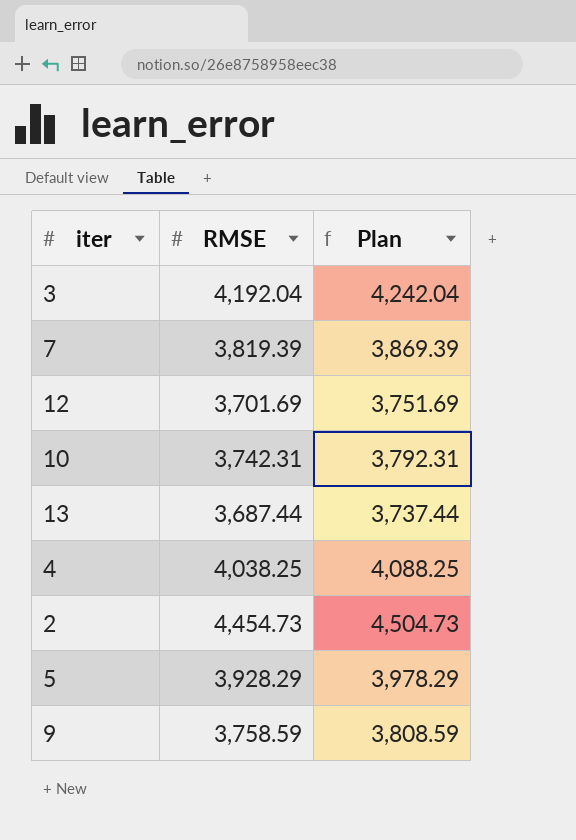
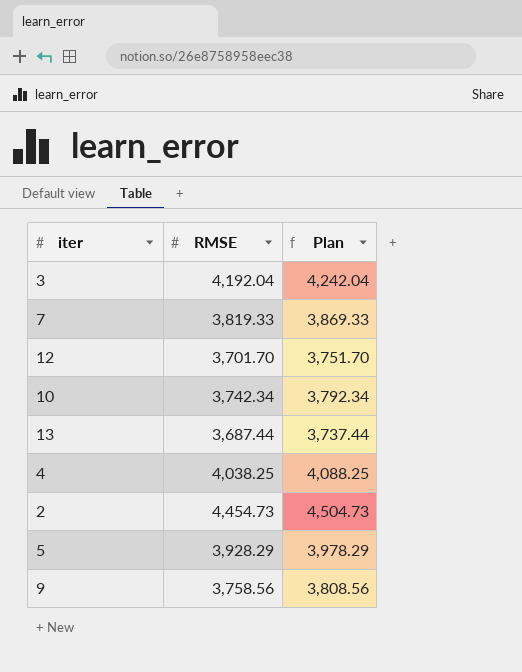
7 | RMSE: 3,819.39 -> 3,819.33
7 | Plan: 3,869.39 -> 3,869.33
12 | RMSE: 3,701.69 -> 3,701.70
12 | Plan: 3,751.69 -> 3,751.70
10 | RMSE: 3,742.31 -> 3,742.34
10 | Plan: 3,792.31 -> 3,792.34
9 | RMSE: 3,758.59 -> 3,758.56
9 | Plan: 3,808.59 -> 3,808.56

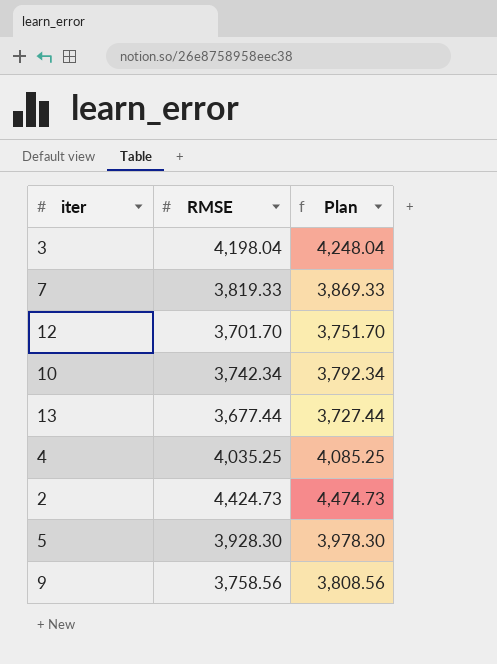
3 | RMSE: 4,192.04 -> 4,198.04
3 | Plan: 4,242.04 -> 4,248.04
13 | RMSE: 3,687.44 -> 3,677.44
13 | Plan: 3,737.44 -> 3,727.44
4 | RMSE: 4,038.25 -> 4,035.25
4 | Plan: 4,088.25 -> 4,085.25
2 | RMSE: 4,454.73 -> 4,424.73
2 | Plan: 4,504.73 -> 4,474.73
5 | RMSE: 3,928.29 -> 3,928.30
5 | Plan: 3,978.29 -> 3,978.30

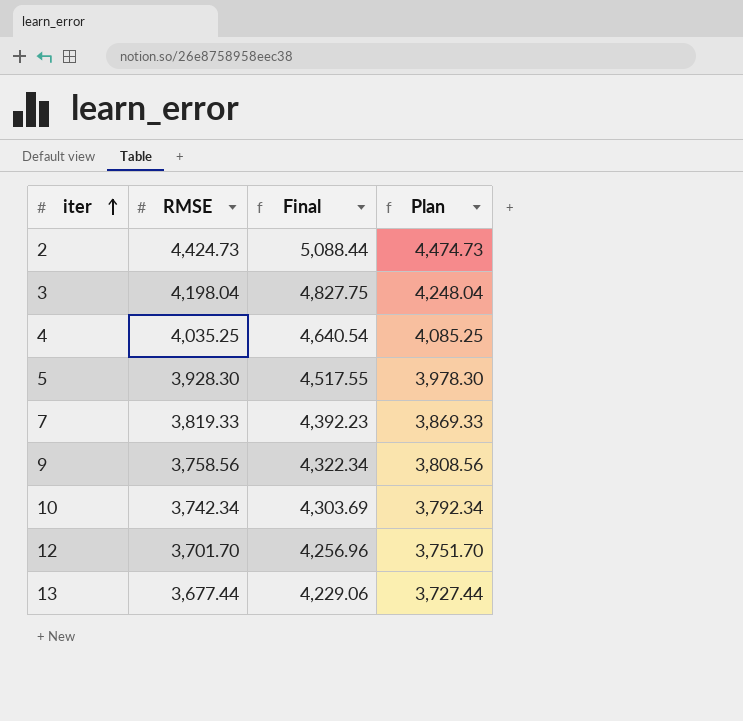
row order: none -> iter ascending
column Final | formula: none -> [RMSE] * 1.15

